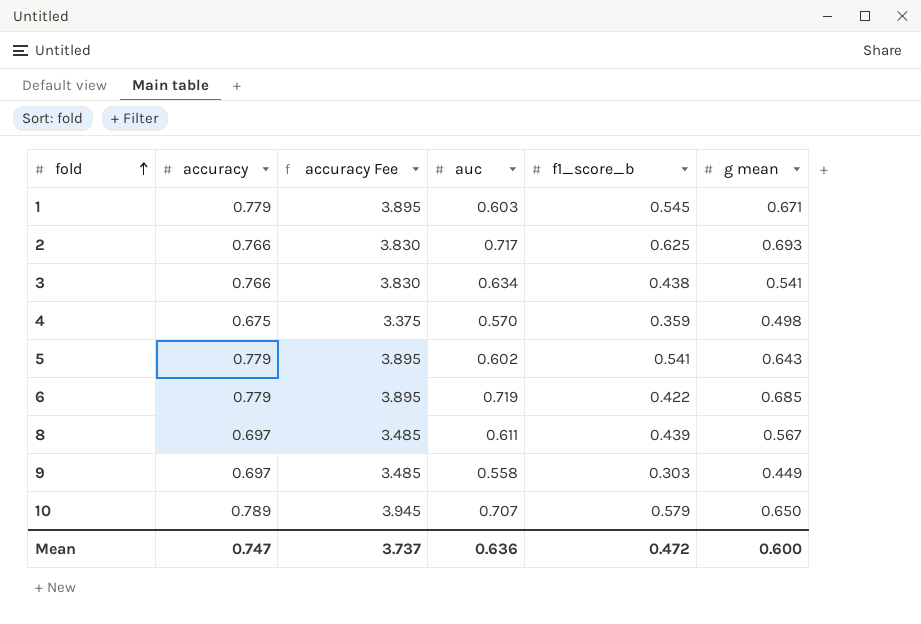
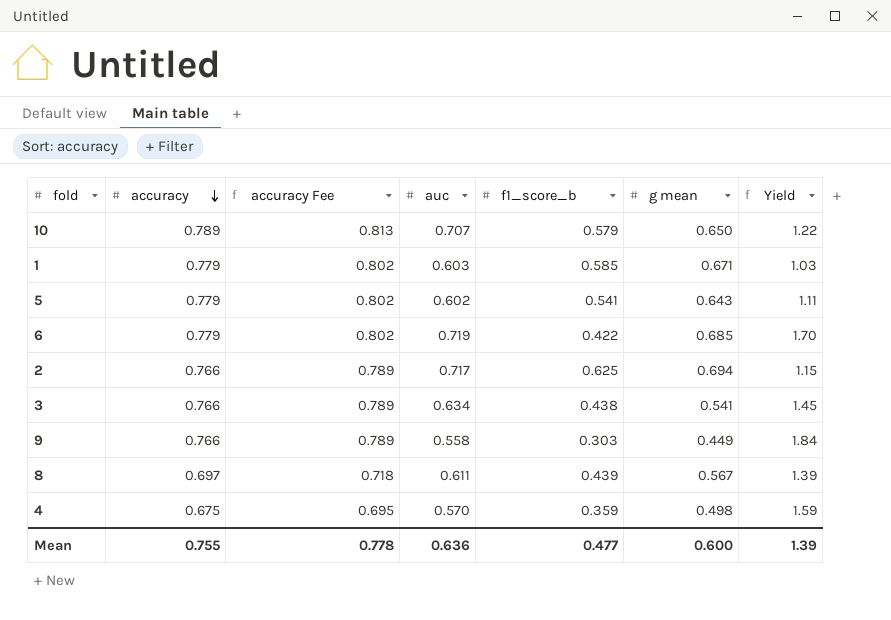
row order: fold ascending -> accuracy descending
column accuracy Fee | formula: [accuracy] * 5 -> [accuracy] * 1.03
column Yield | formula: none -> [auc] / [f1_score_b]
1 | f1_score_b: 0.545 -> 0.585
2 | g mean: 0.693 -> 0.694
9 | accuracy: 0.697 -> 0.766
Mean | accuracy: 0.747 -> 0.755
Mean | accuracy Fee: 3.737 -> 0.778
Mean | f1_score_b: 0.472 -> 0.477

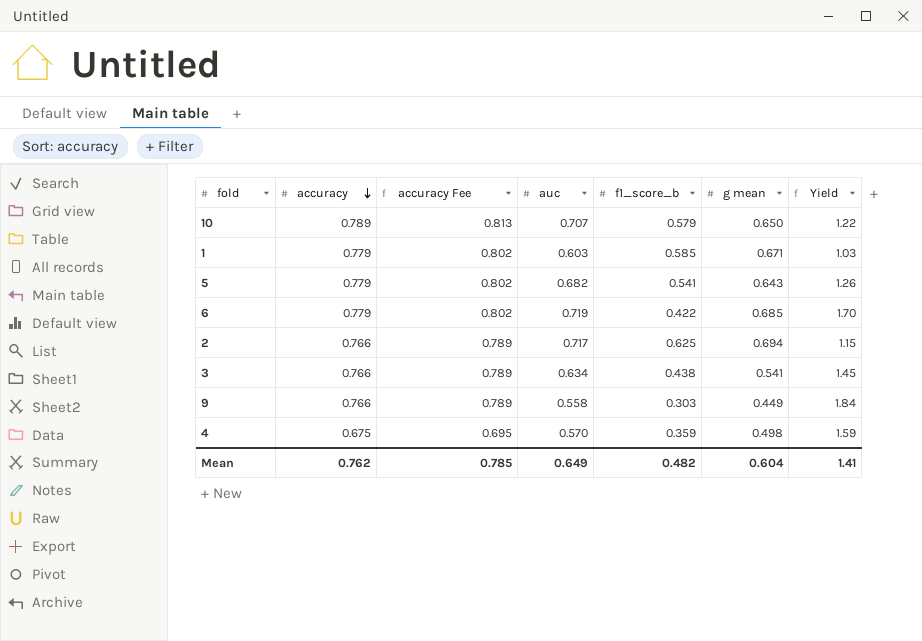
row 8: 0.697 | 0.718 | 0.611 | 0.439 | 0.567 | 1.39 -> none
5 | auc: 0.602 -> 0.682
5 | Yield: 1.11 -> 1.26
Mean | accuracy: 0.755 -> 0.762
Mean | accuracy Fee: 0.778 -> 0.785
Mean | auc: 0.636 -> 0.649
Mean | f1_score_b: 0.477 -> 0.482
Mean | g mean: 0.600 -> 0.604
Mean | Yield: 1.39 -> 1.41

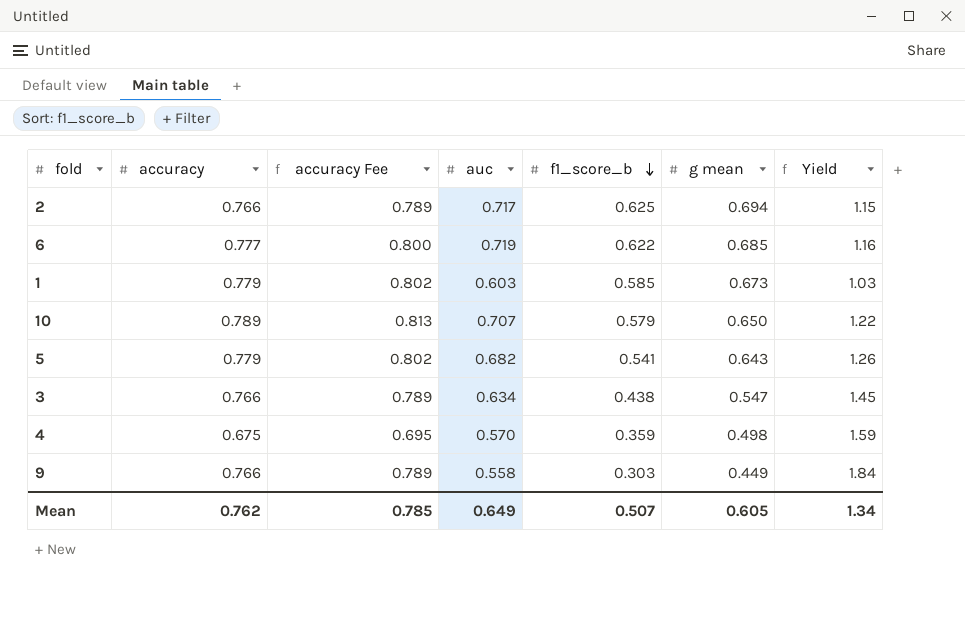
row order: accuracy descending -> f1_score_b descending
6 | accuracy: 0.779 -> 0.777
6 | accuracy Fee: 0.802 -> 0.800
6 | f1_score_b: 0.422 -> 0.622
6 | Yield: 1.70 -> 1.16
1 | g mean: 0.671 -> 0.673
3 | g mean: 0.541 -> 0.547
Mean | f1_score_b: 0.482 -> 0.507
Mean | g mean: 0.604 -> 0.605
Mean | Yield: 1.41 -> 1.34

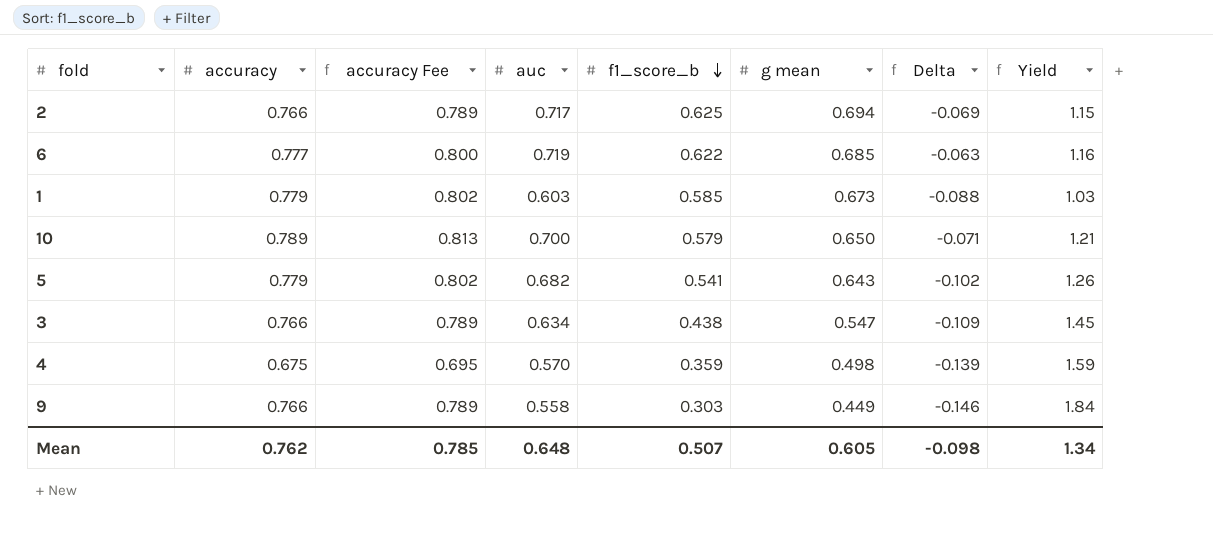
column Delta | formula: none -> [f1_score_b] - [g mean]
10 | auc: 0.707 -> 0.700
10 | Yield: 1.22 -> 1.21
Mean | auc: 0.649 -> 0.648

